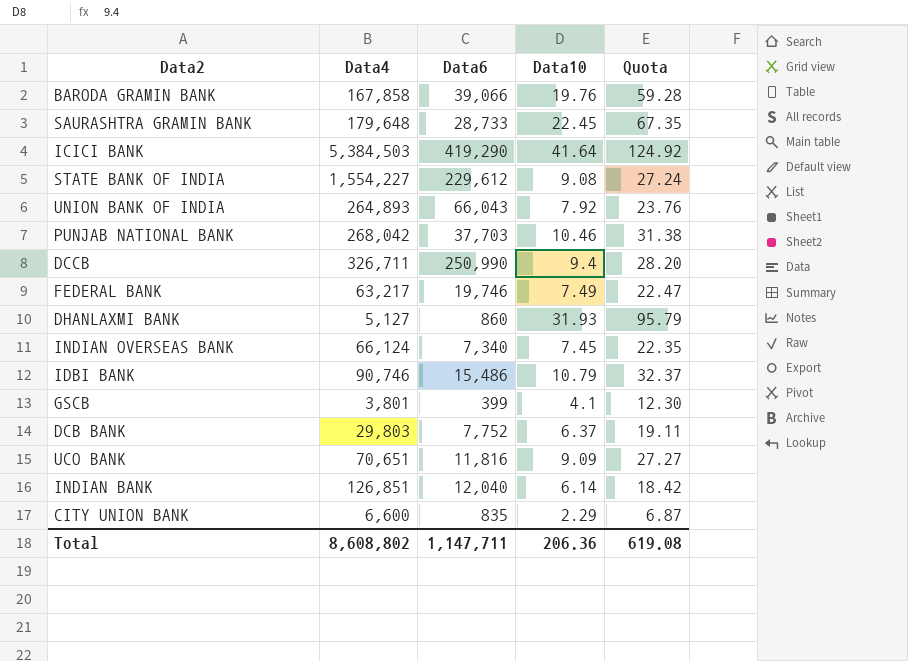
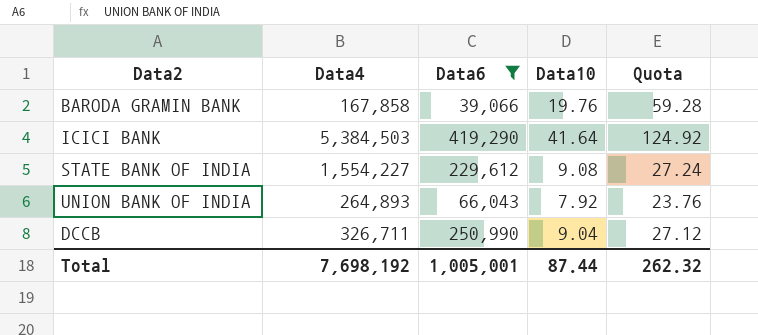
filter: none -> Data6 >= 39,066
DCCB | Data10: 9.4 -> 9.04
DCCB | Quota: 28.20 -> 27.12
Total | Data4: 8,608,802 -> 7,698,192
Total | Data6: 1,147,711 -> 1,005,001
Total | Data10: 206.36 -> 87.44
Total | Quota: 619.08 -> 262.32

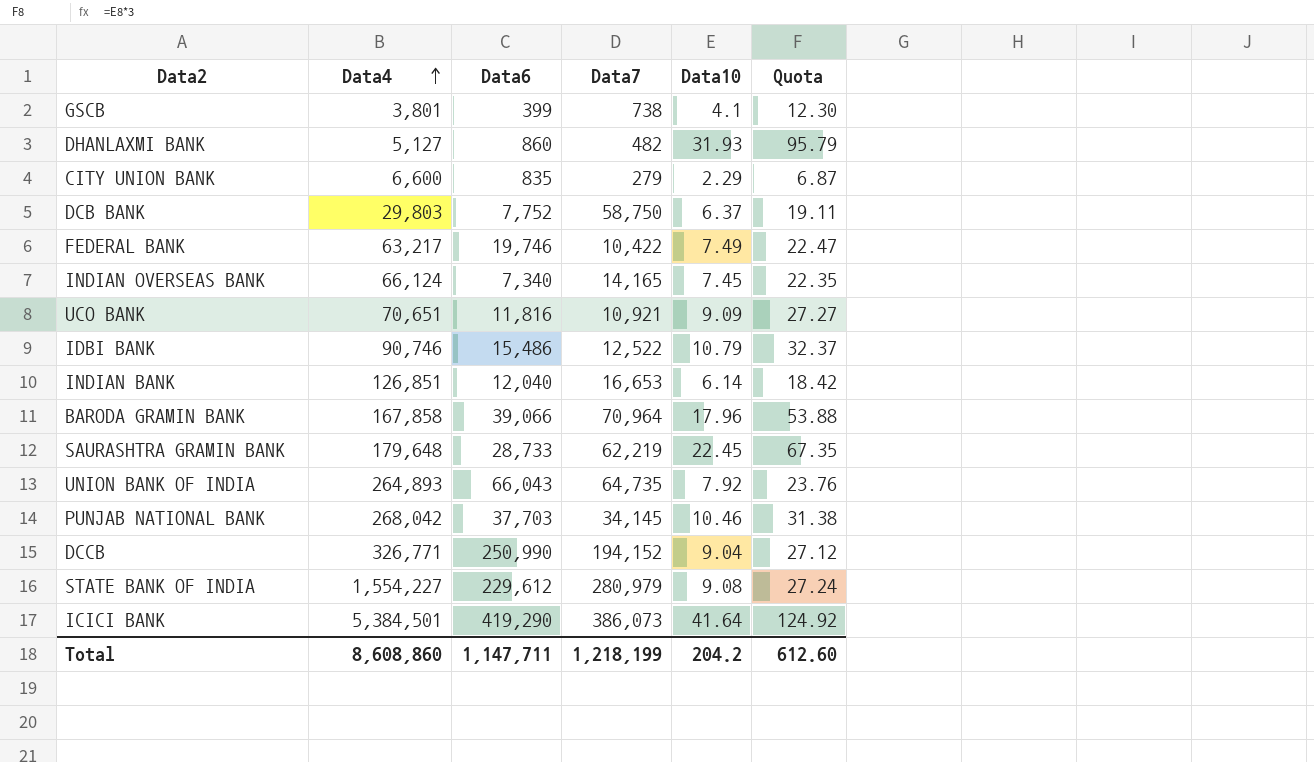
filter: Data6 >= 39,066 -> none
row order: none -> Data4 ascending
column Data7 | position: none -> 4
BARODA GRAMIN BANK | Data10: 19.76 -> 17.96
BARODA GRAMIN BANK | Quota: 59.28 -> 53.88
DCCB | Data4: 326,711 -> 326,771
ICICI BANK | Data4: 5,384,503 -> 5,384,501
Total | Data4: 7,698,192 -> 8,608,860
Total | Data6: 1,005,001 -> 1,147,711
Total | Data10: 87.44 -> 204.2
Total | Quota: 262.32 -> 612.60

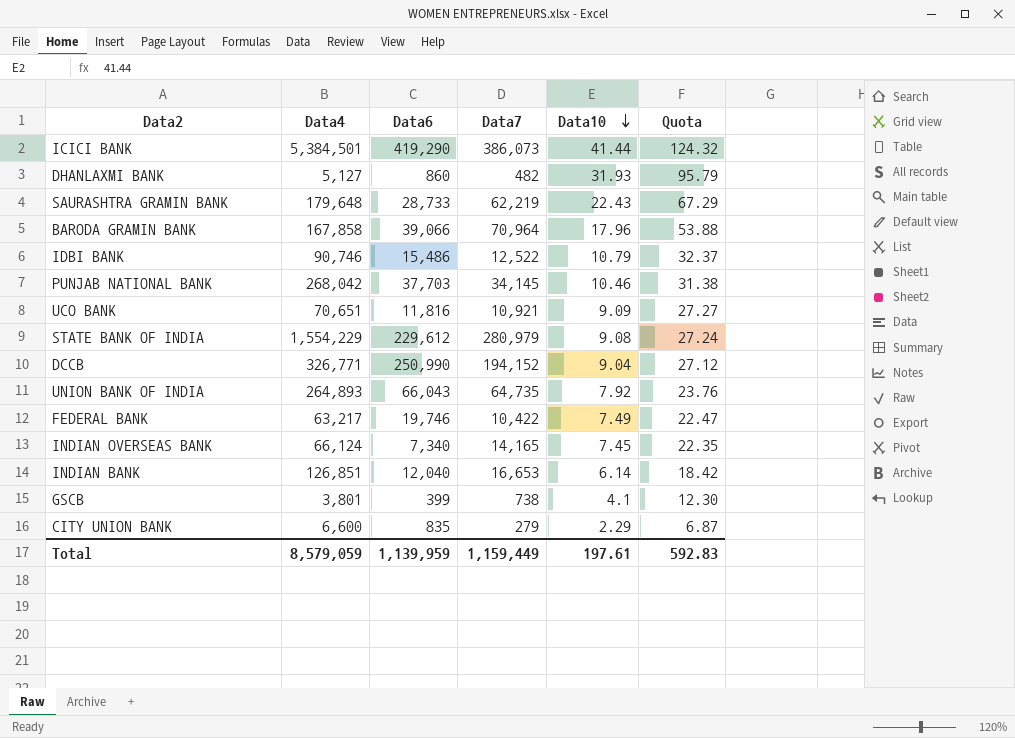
row order: Data4 ascending -> Data10 descending
row DCB BANK: 29,803 | 7,752 | 58,750 | 6.37 | 19.11 -> none
ICICI BANK | Data10: 41.64 -> 41.44
ICICI BANK | Quota: 124.92 -> 124.32
SAURASHTRA GRAMIN BANK | Data10: 22.45 -> 22.43
SAURASHTRA GRAMIN BANK | Quota: 67.35 -> 67.29
STATE BANK OF INDIA | Data4: 1,554,227 -> 1,554,229
Total | Data4: 8,608,860 -> 8,579,059
Total | Data6: 1,147,711 -> 1,139,959
Total | Data7: 1,218,199 -> 1,159,449
Total | Data10: 204.2 -> 197.61
Total | Quota: 612.60 -> 592.83

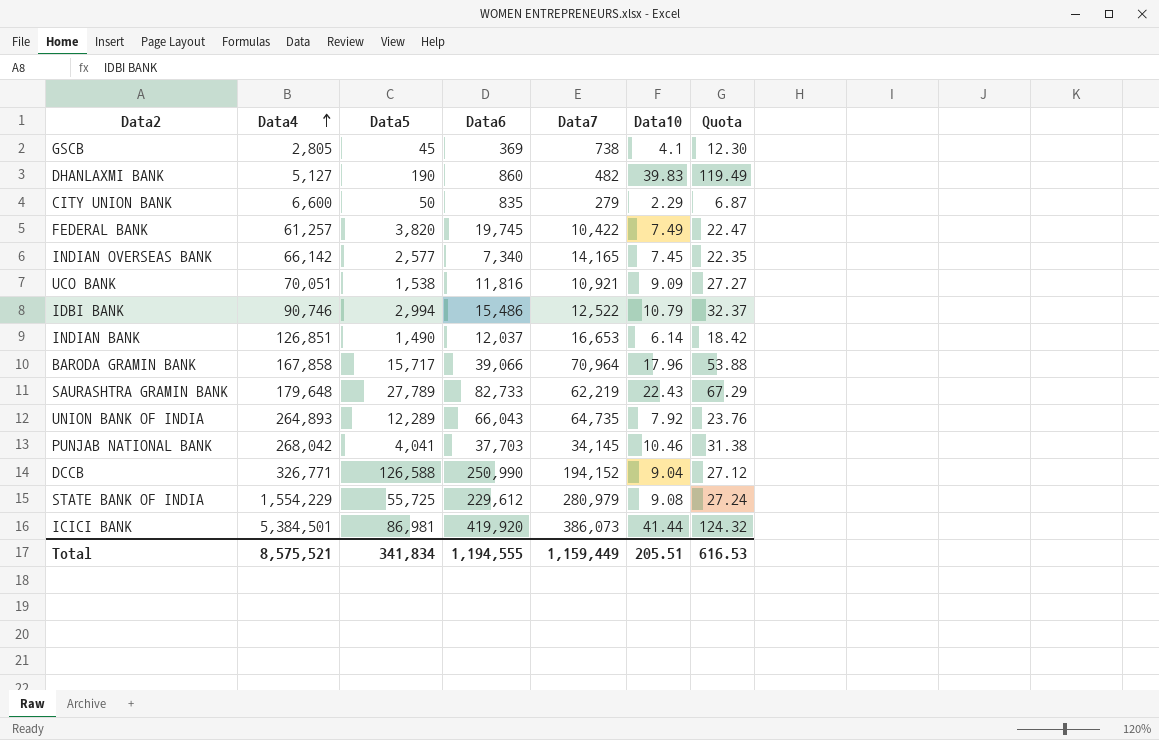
row order: Data10 descending -> Data4 ascending
column Data5 | position: none -> 3
GSCB | Data4: 3,801 -> 2,805
GSCB | Data6: 399 -> 369
DHANLAXMI BANK | Data10: 31.93 -> 39.83
DHANLAXMI BANK | Quota: 95.79 -> 119.49
FEDERAL BANK | Data4: 63,217 -> 61,257
FEDERAL BANK | Data6: 19,746 -> 19,745
INDIAN OVERSEAS BANK | Data4: 66,124 -> 66,142
UCO BANK | Data4: 70,651 -> 70,051
INDIAN BANK | Data6: 12,040 -> 12,037
SAURASHTRA GRAMIN BANK | Data6: 28,733 -> 82,733
ICICI BANK | Data6: 419,290 -> 419,920
Total | Data4: 8,579,059 -> 8,575,521
Total | Data6: 1,139,959 -> 1,194,555
Total | Data10: 197.61 -> 205.51
Total | Quota: 592.83 -> 616.53

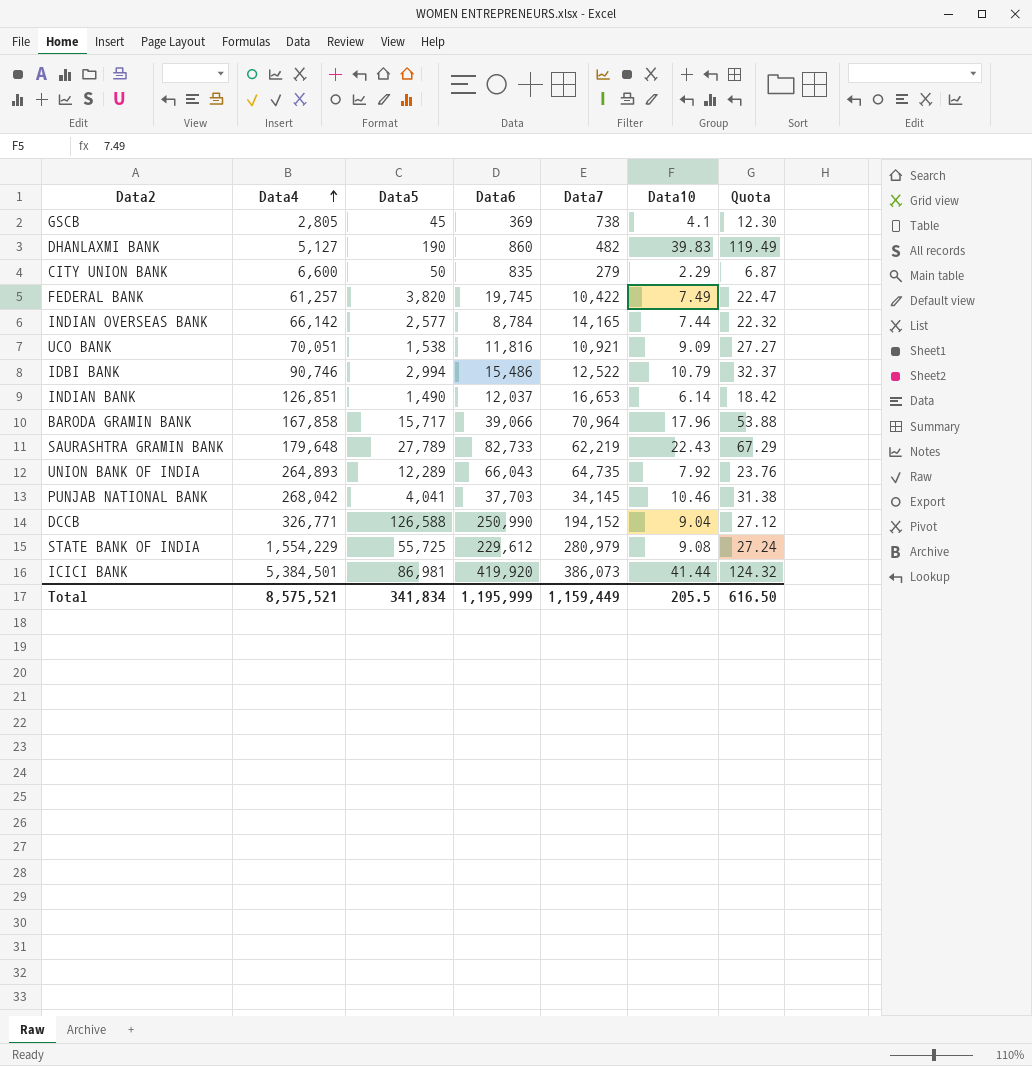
INDIAN OVERSEAS BANK | Data6: 7,340 -> 8,784
INDIAN OVERSEAS BANK | Data10: 7.45 -> 7.44
INDIAN OVERSEAS BANK | Quota: 22.35 -> 22.32
Total | Data6: 1,194,555 -> 1,195,999
Total | Data10: 205.51 -> 205.5
Total | Quota: 616.53 -> 616.50

